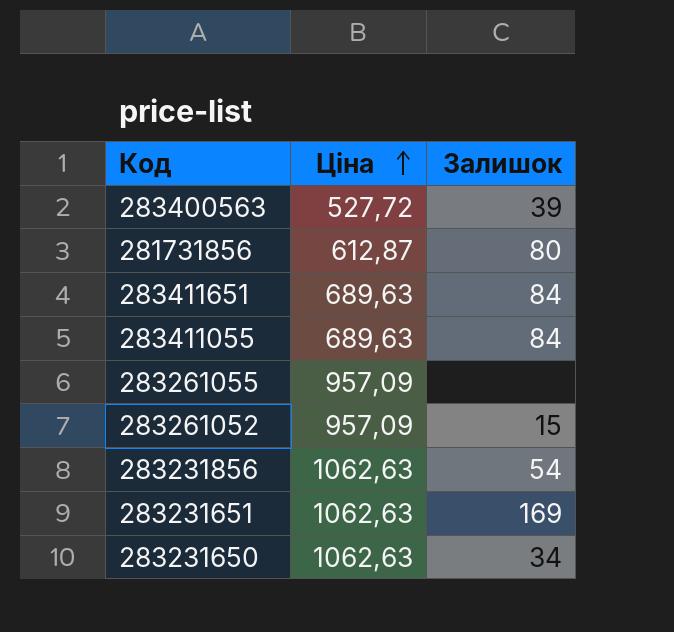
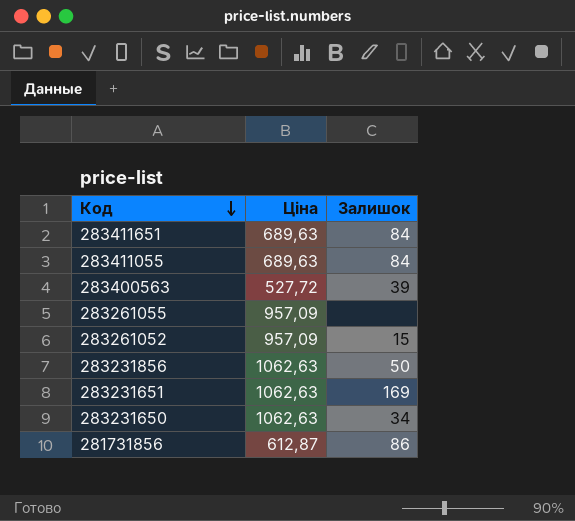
row order: Ціна ascending -> Код descending
283231856 | Залишок: 54 -> 50
281731856 | Залишок: 80 -> 86

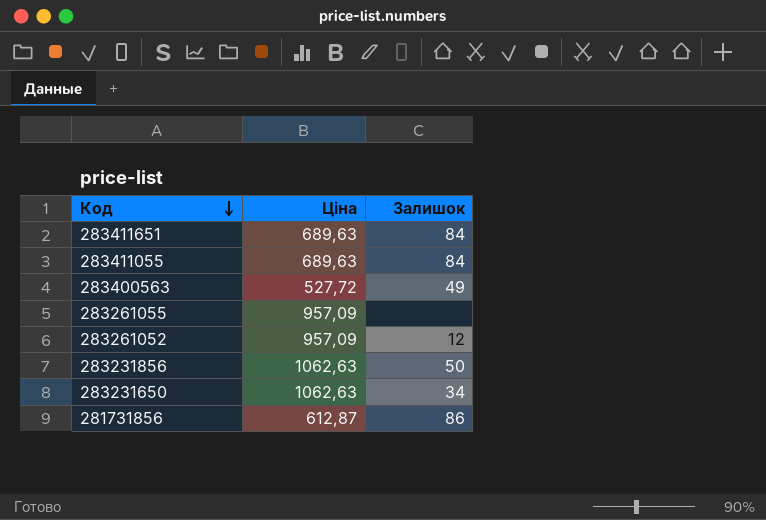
row 283231651: 1062,63 | 169 -> none
283400563 | Залишок: 39 -> 49
283261052 | Залишок: 15 -> 12

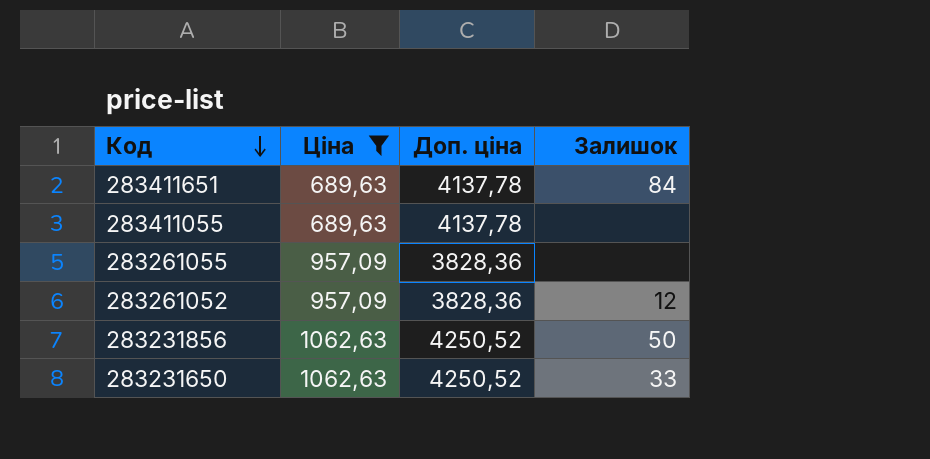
filter: none -> Ціна >= 689,63
column Доп. ціна | position: none -> 3
283411055 | Залишок: 84 -> none
283231650 | Залишок: 34 -> 33

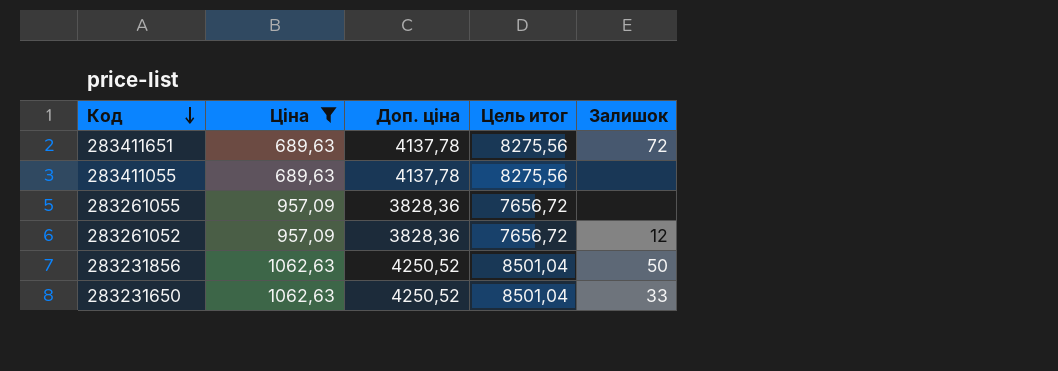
column Цель итог | formula: none -> [Доп. ціна] * 2
283411651 | Залишок: 84 -> 72

